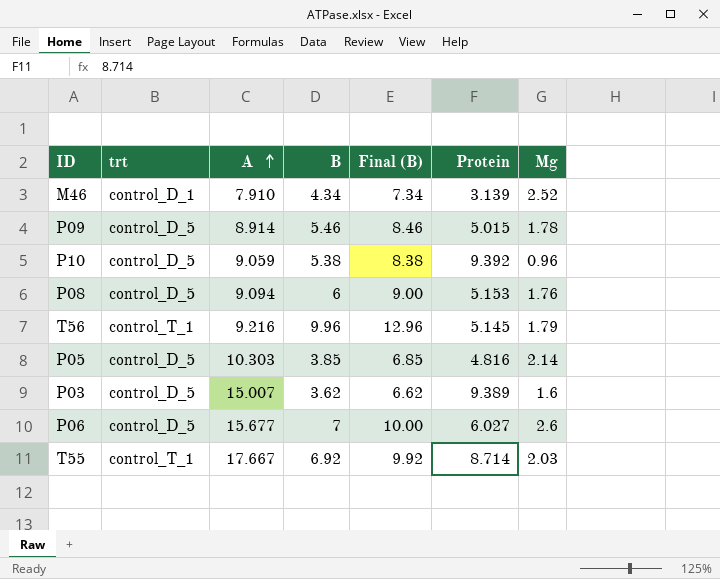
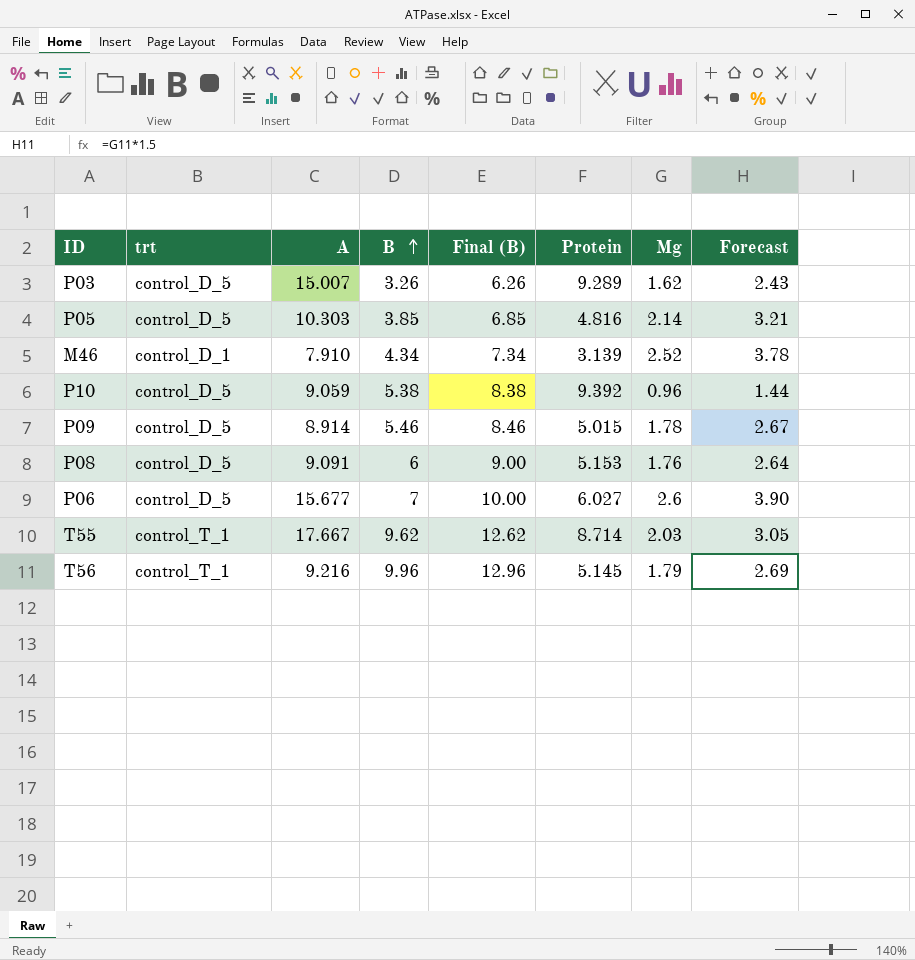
row order: A ascending -> B ascending
column Forecast | formula: none -> [Mg] * 1.5
P03 | B: 3.62 -> 3.26
P03 | Final (B): 6.62 -> 6.26
P03 | Protein: 9.389 -> 9.289
P03 | Mg: 1.6 -> 1.62
P08 | A: 9.094 -> 9.091
T55 | B: 6.92 -> 9.62
T55 | Final (B): 9.92 -> 12.62

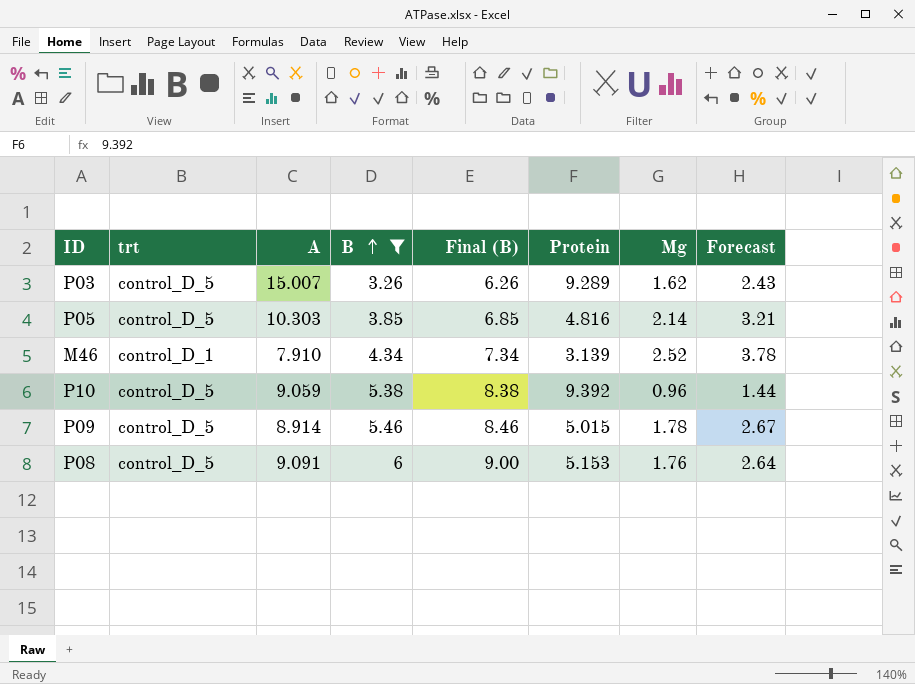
filter: none -> B <= 6

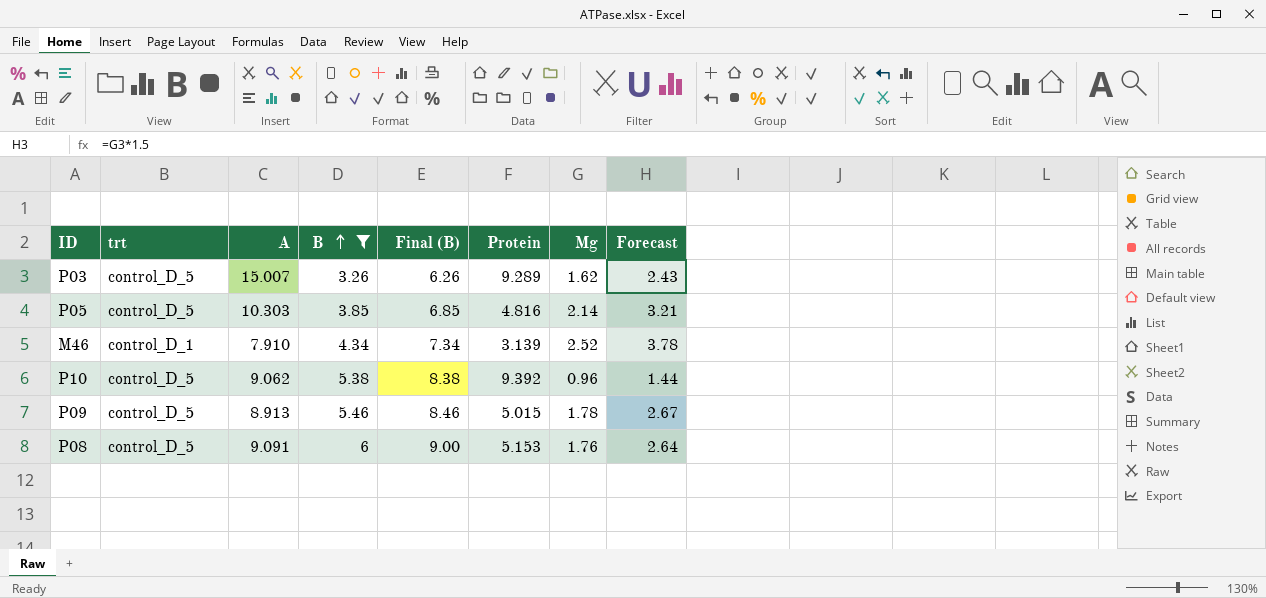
P10 | A: 9.059 -> 9.062
P09 | A: 8.914 -> 8.913

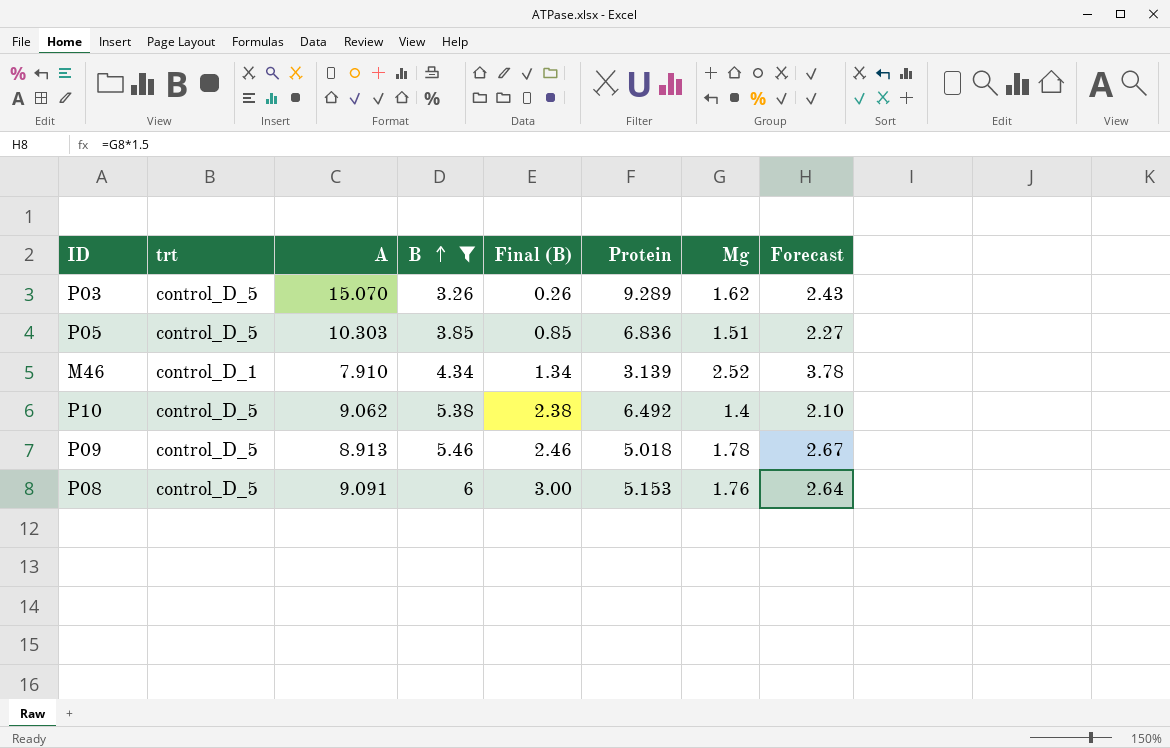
column Final (B) | formula: [B] + 3 -> [B] - 3
P03 | A: 15.007 -> 15.070
P05 | Protein: 4.816 -> 6.836
P05 | Mg: 2.14 -> 1.51
P05 | Forecast: 3.21 -> 2.27
P10 | Protein: 9.392 -> 6.492
P10 | Mg: 0.96 -> 1.4
P10 | Forecast: 1.44 -> 2.10
P09 | Protein: 5.015 -> 5.018

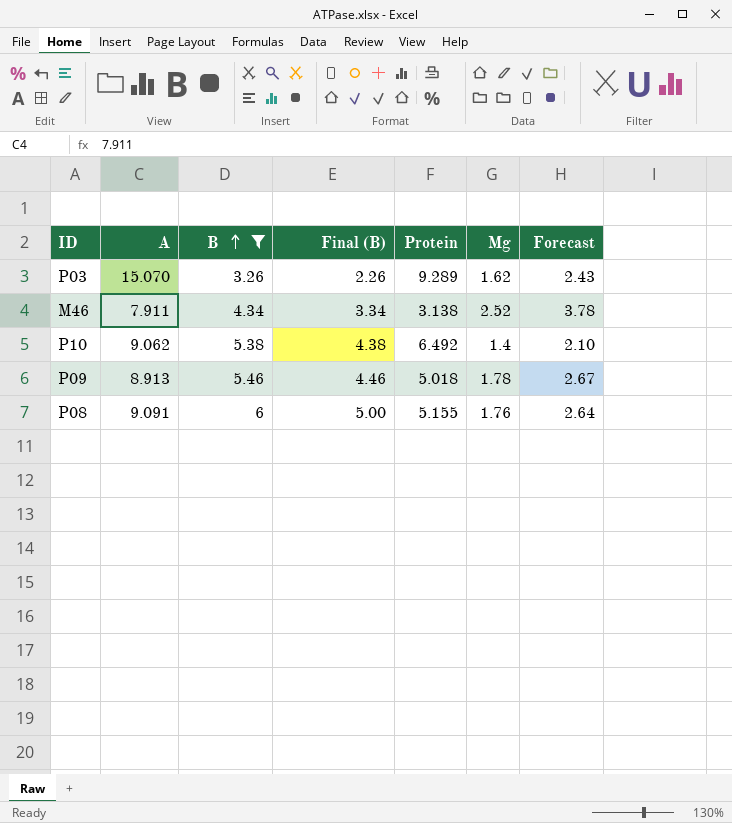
column trt | position: 2 -> none
column Final (B) | formula: [B] - 3 -> [B] - 1
row P05: control_D_5 | 10.303 | 3.85 | 0.85 | 6.836 | 1.51 | 2.27 -> none
M46 | A: 7.910 -> 7.911
M46 | Protein: 3.139 -> 3.138
P08 | Protein: 5.153 -> 5.155

